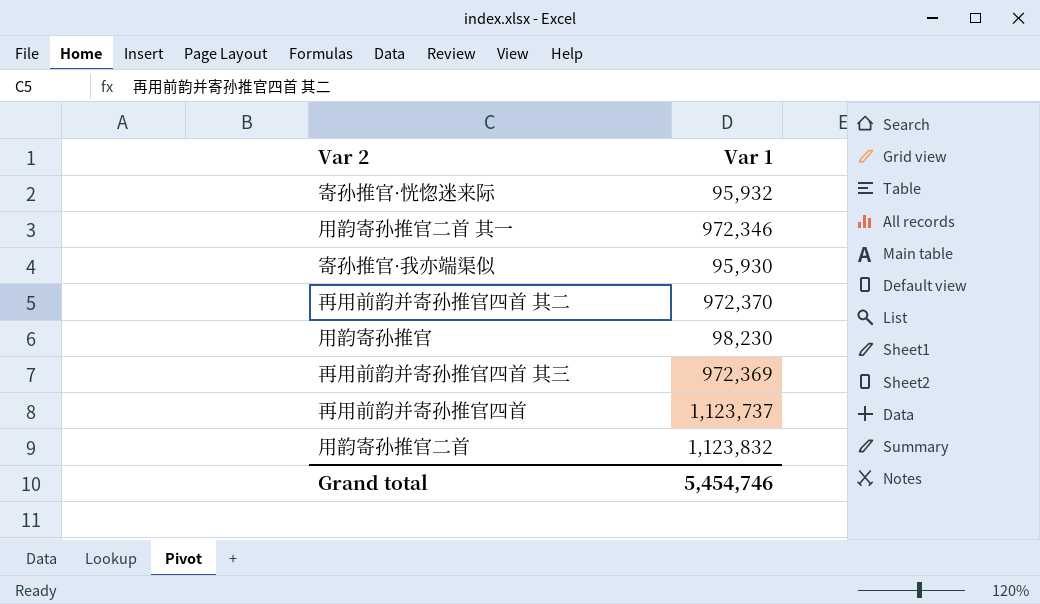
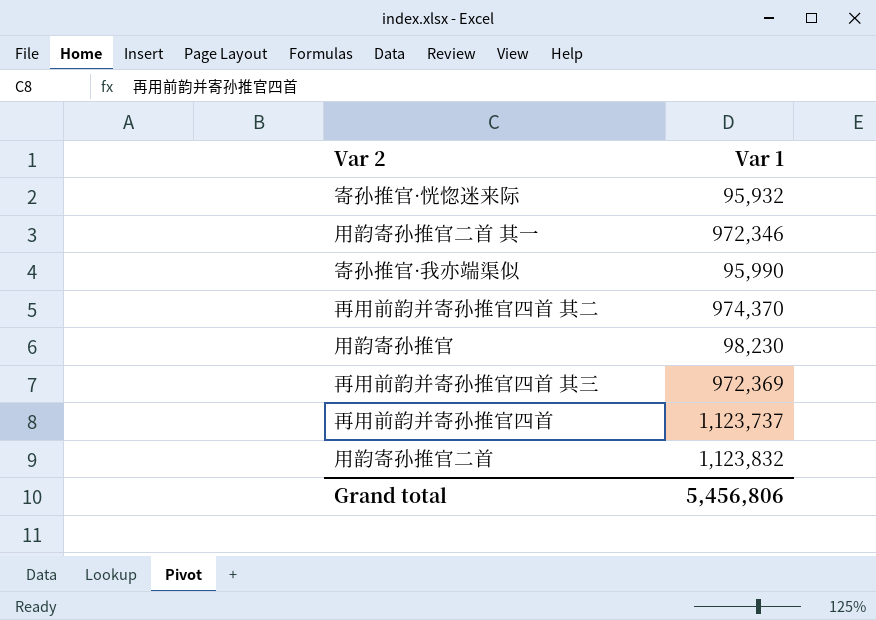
寄孙推官·我亦端渠似 | Var 1: 95,930 -> 95,990
再用前韵并寄孙推官四首 其二 | Var 1: 972,370 -> 974,370
Grand total | Var 1: 5,454,746 -> 5,456,806

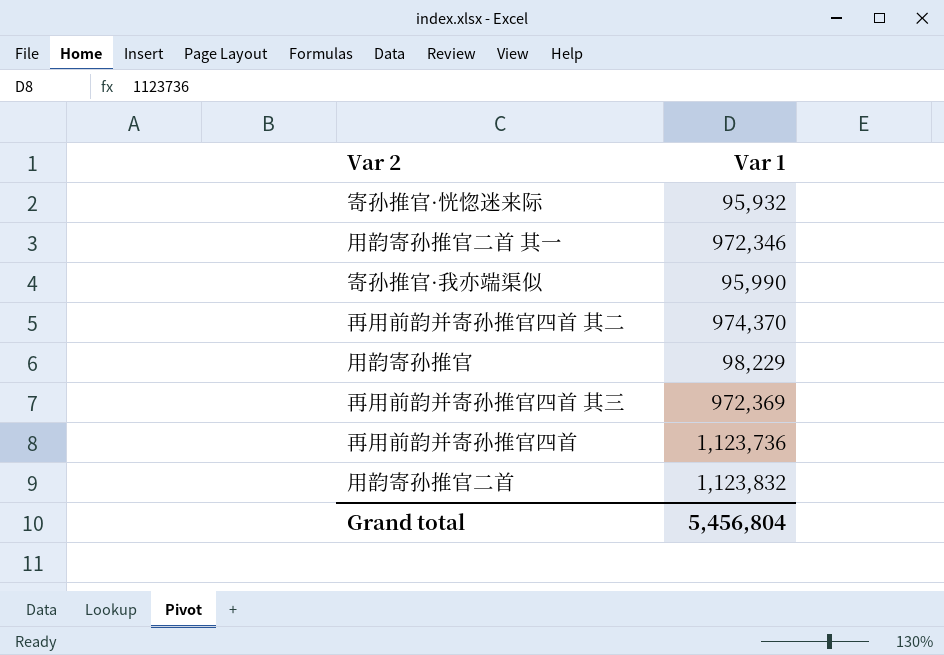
用韵寄孙推官 | Var 1: 98,230 -> 98,229
再用前韵并寄孙推官四首 | Var 1: 1,123,737 -> 1,123,736
Grand total | Var 1: 5,456,806 -> 5,456,804

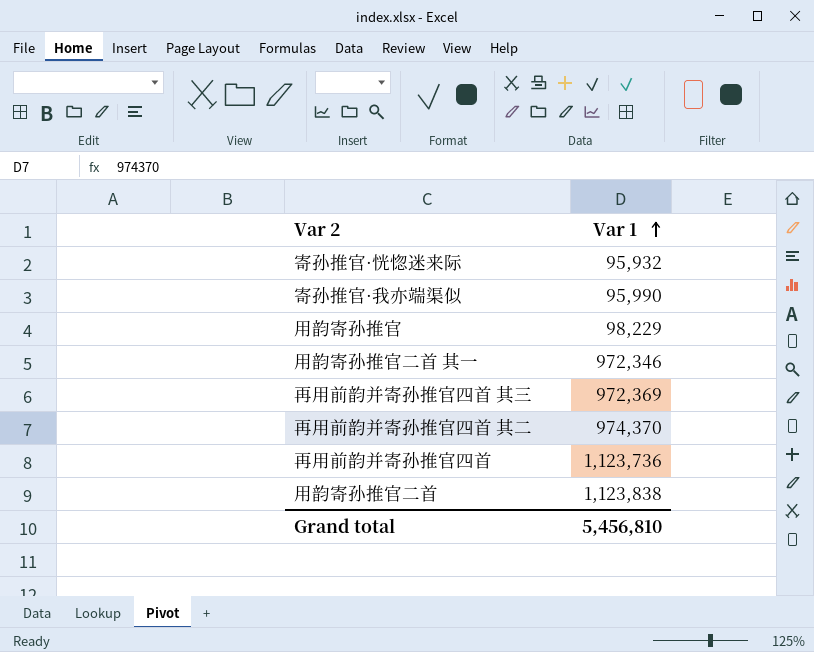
row order: none -> Var 1 ascending
用韵寄孙推官二首 | Var 1: 1,123,832 -> 1,123,838
Grand total | Var 1: 5,456,804 -> 5,456,810

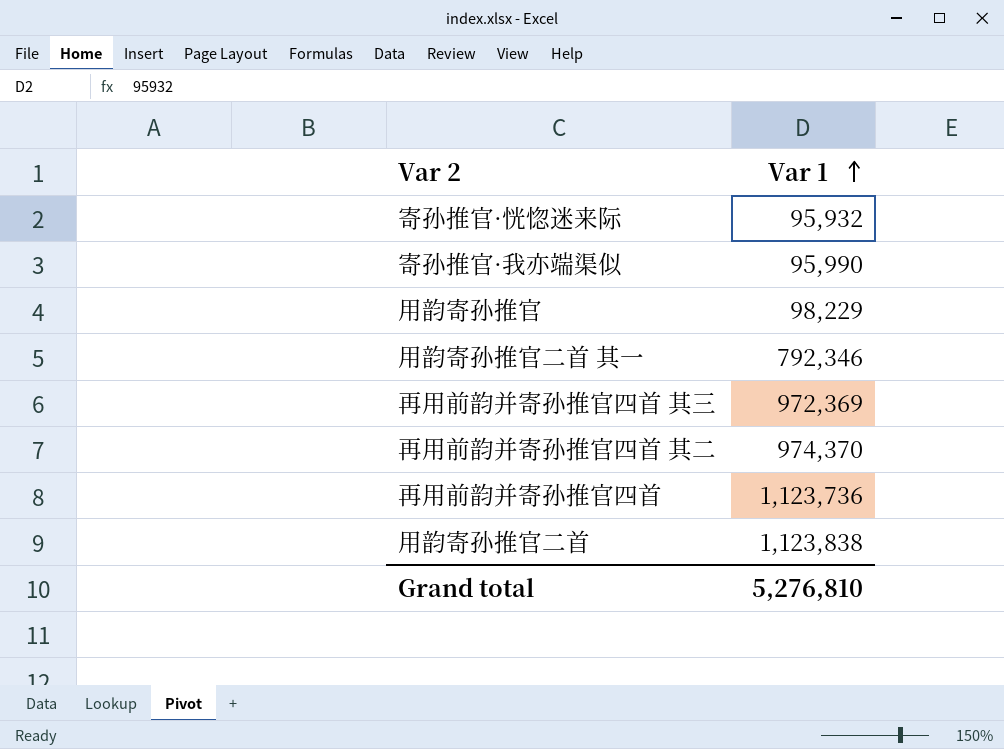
用韵寄孙推官二首 其一 | Var 1: 972,346 -> 792,346
Grand total | Var 1: 5,456,810 -> 5,276,810

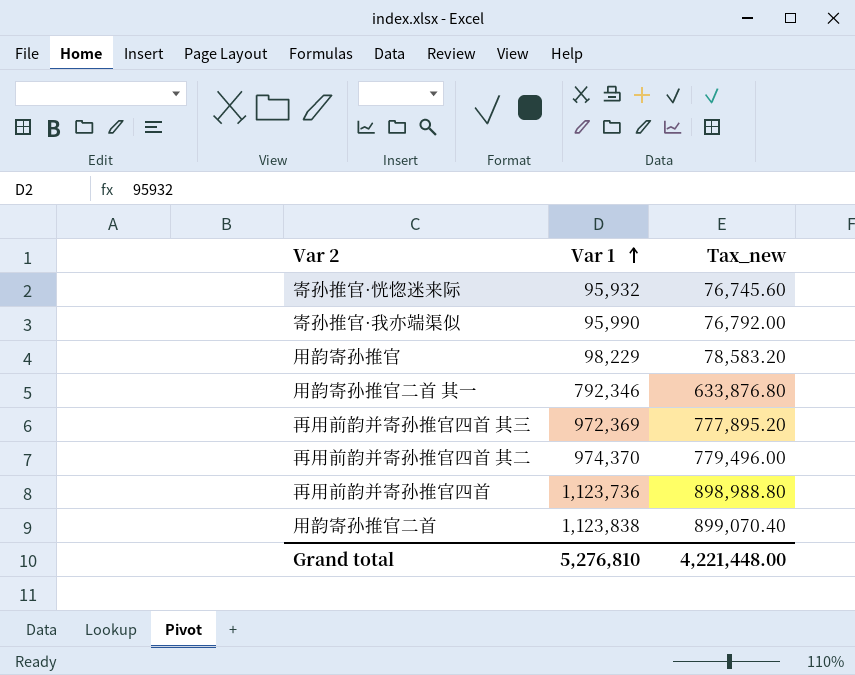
column Tax_new | formula: none -> [Var 1] * 0.8

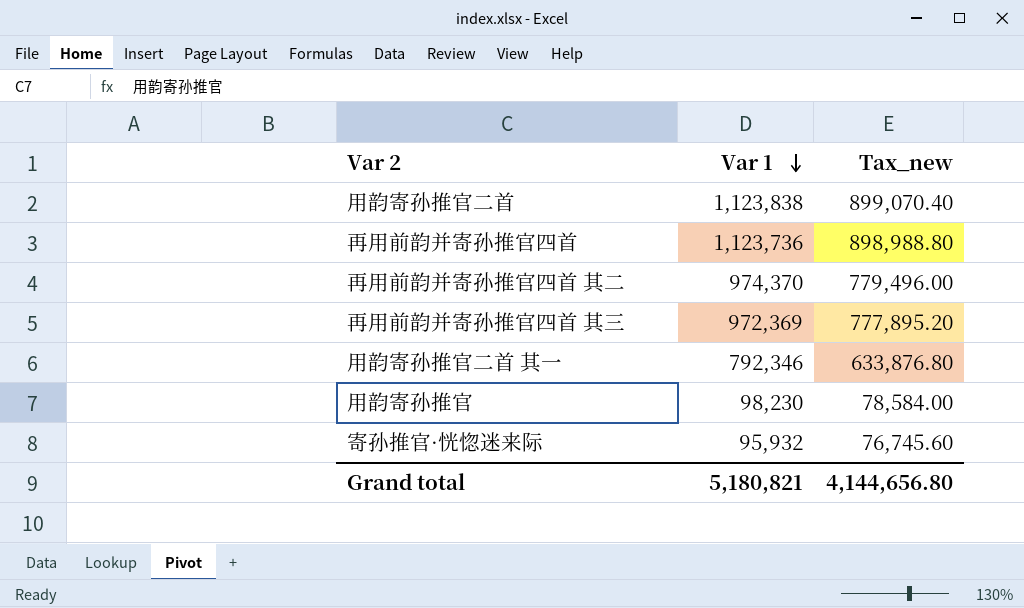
row order: Var 1 ascending -> Var 1 descending
row 寄孙推官·我亦端渠似: 95,990 | 76,792.00 -> none
用韵寄孙推官 | Var 1: 98,229 -> 98,230
用韵寄孙推官 | Tax_new: 78,583.20 -> 78,584.00
Grand total | Var 1: 5,276,810 -> 5,180,821
Grand total | Tax_new: 4,221,448.00 -> 4,144,656.80

